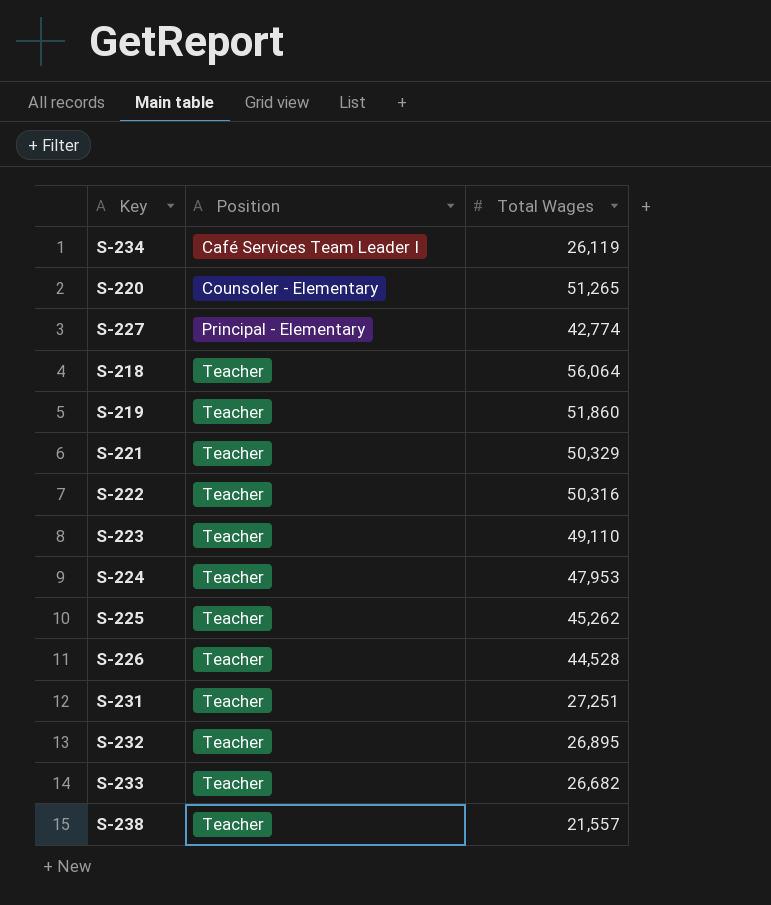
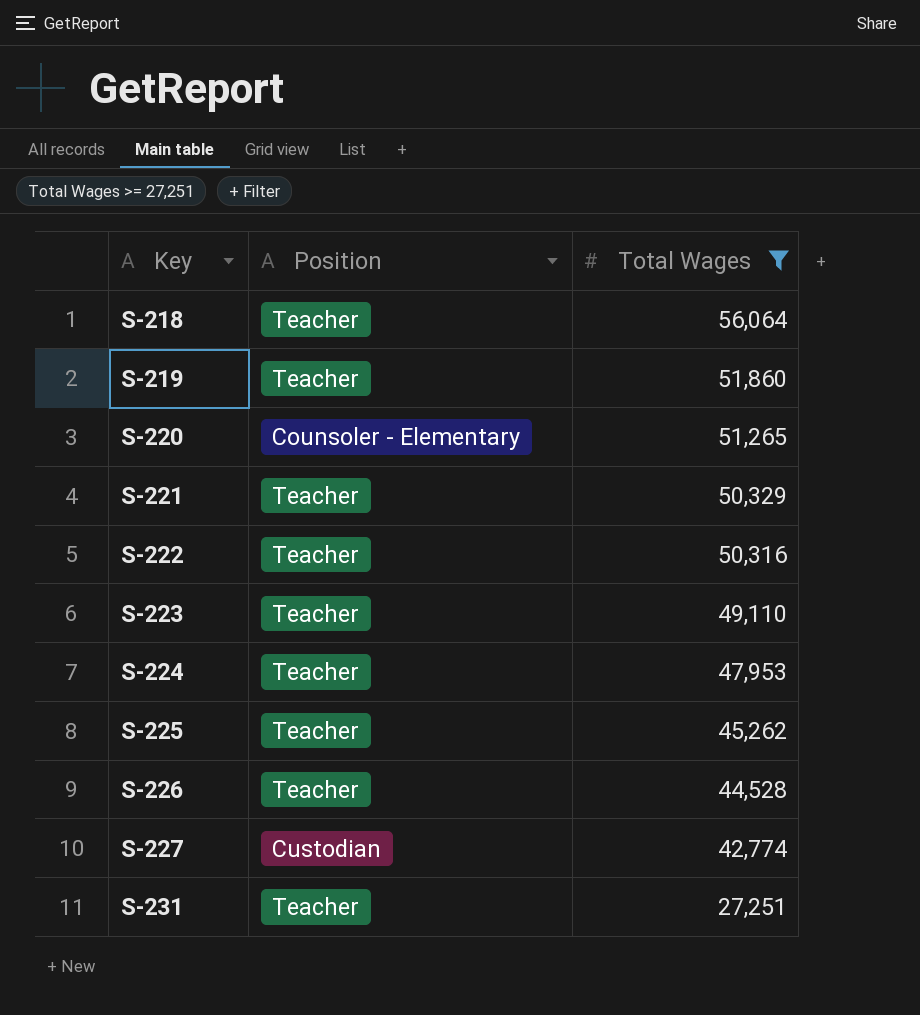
filter: none -> Total Wages >= 27,251
row order: Position ascending -> Key ascending
S-227 | Position: Principal - Elementary -> Custodian

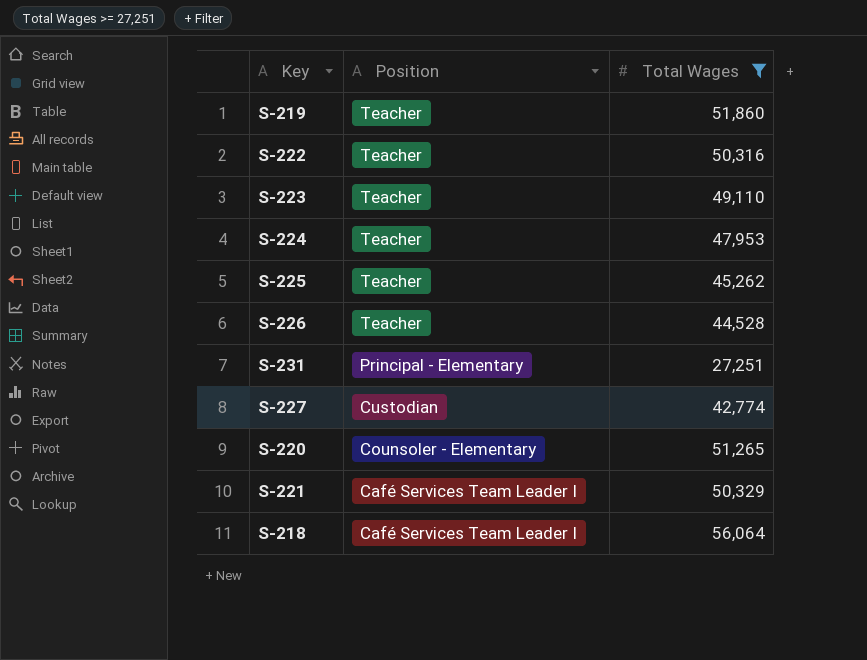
row order: Key ascending -> Position descending
S-231 | Position: Teacher -> Principal - Elementary
S-221 | Position: Teacher -> Café Services Team Leader I
S-218 | Position: Teacher -> Café Services Team Leader I

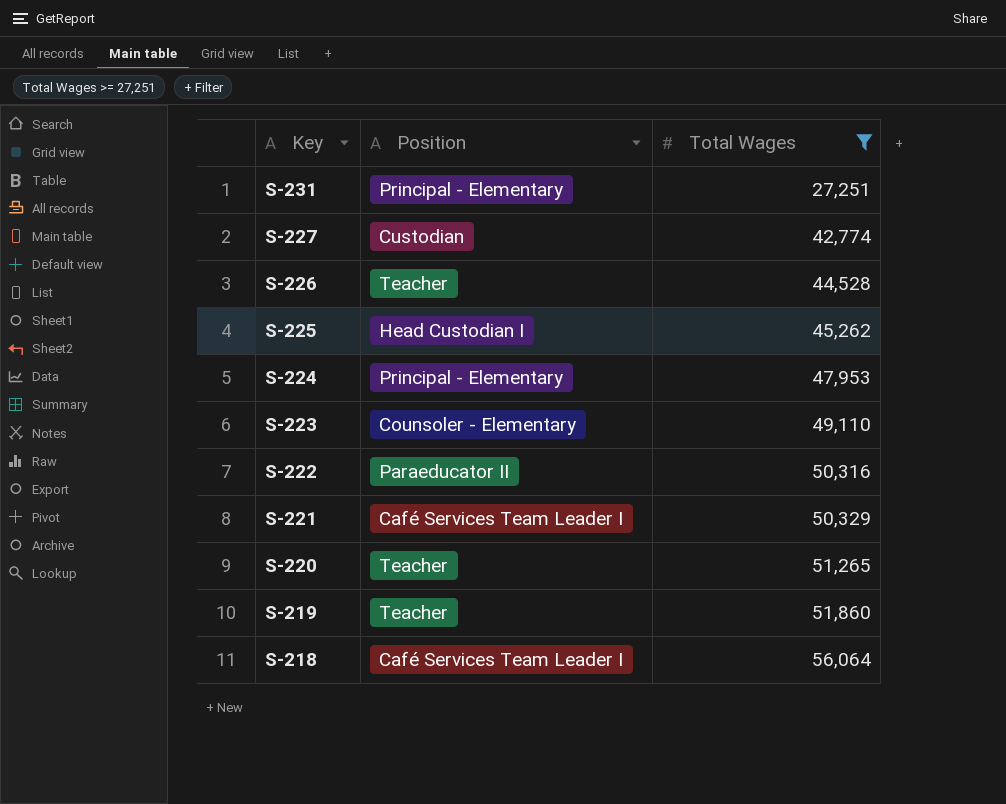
row order: Position descending -> Key descending
S-225 | Position: Teacher -> Head Custodian I
S-224 | Position: Teacher -> Principal - Elementary
S-223 | Position: Teacher -> Counsoler - Elementary
S-222 | Position: Teacher -> Paraeducator II
S-220 | Position: Counsoler - Elementary -> Teacher

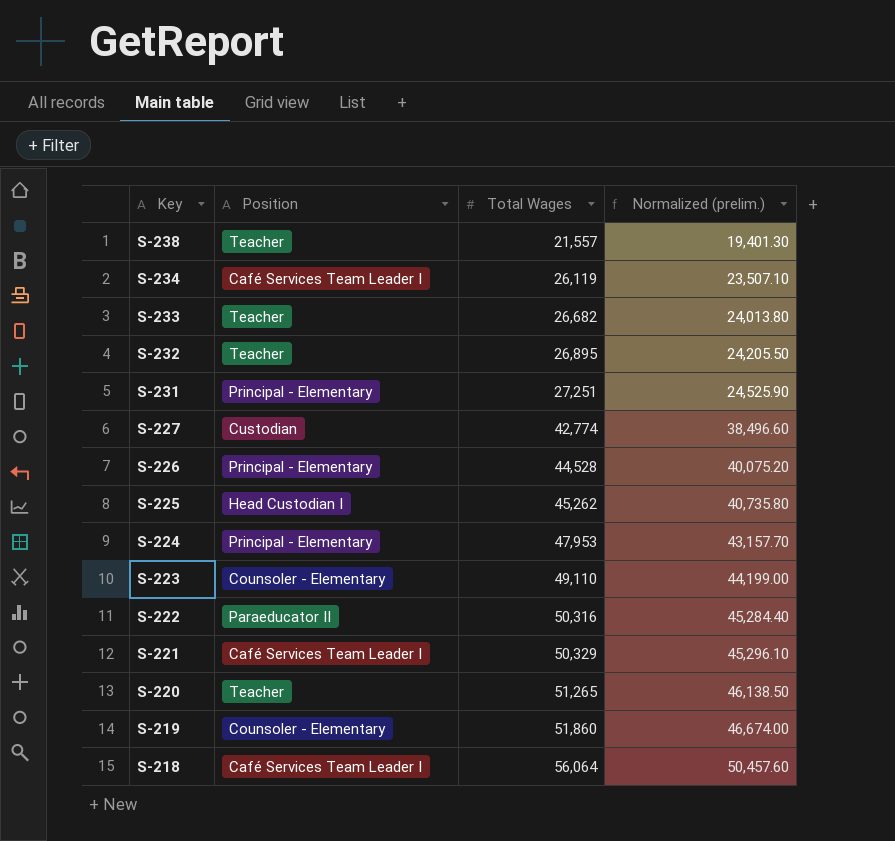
filter: Total Wages >= 27,251 -> none
column Normalized (prelim.) | formula: none -> [Total Wages] * 0.9
S-226 | Position: Teacher -> Principal - Elementary
S-219 | Position: Teacher -> Counsoler - Elementary

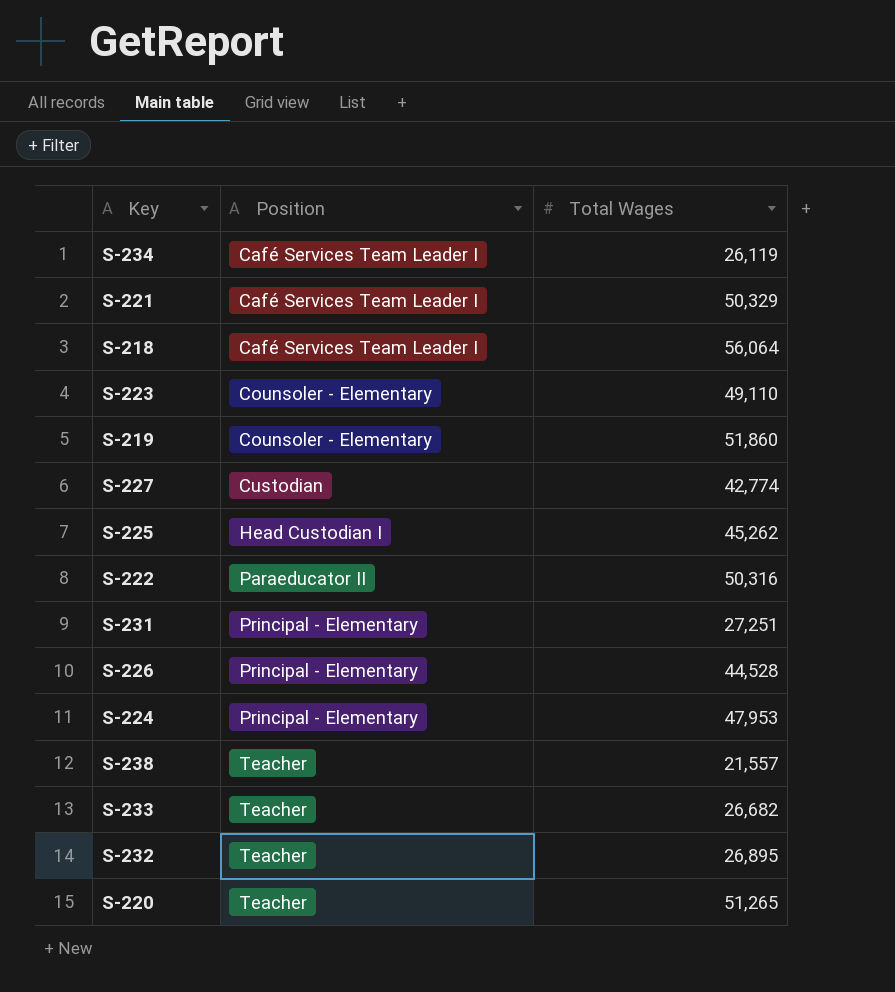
row order: Key descending -> Position ascending
column Normalized (prelim.) | formula: [Total Wages] * 0.9 -> none

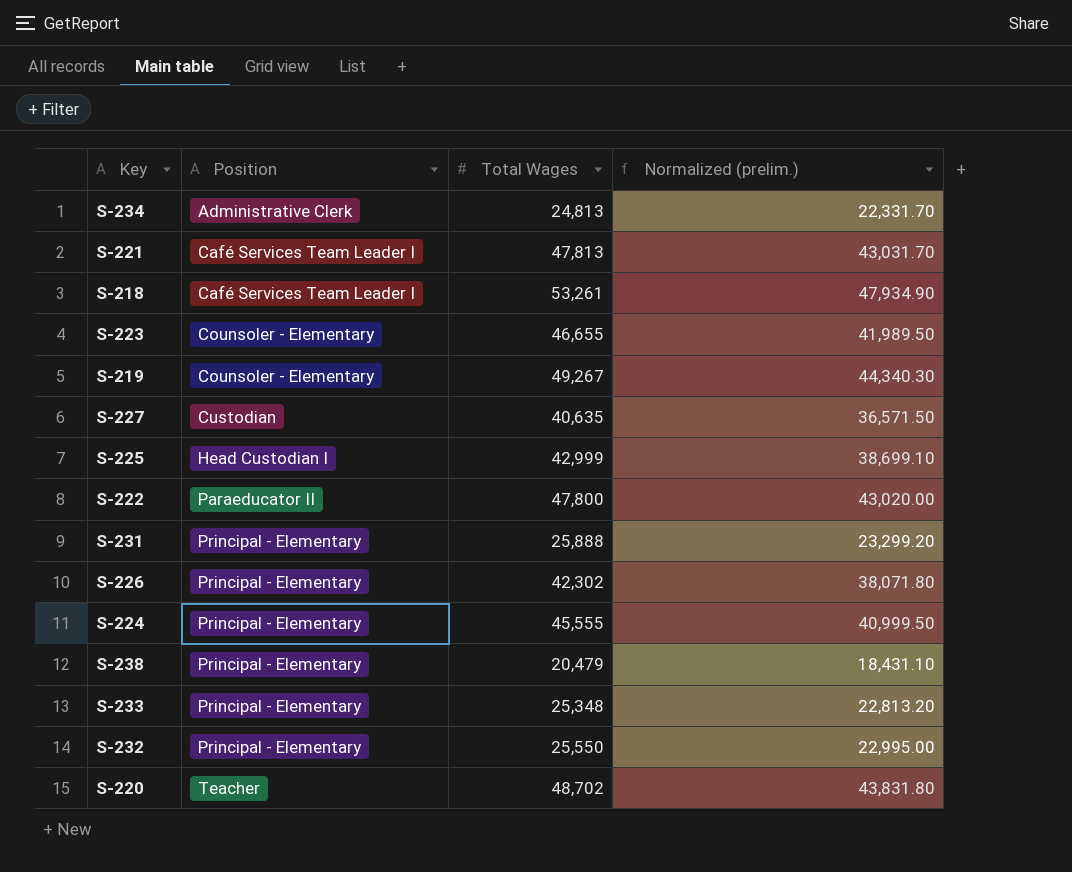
column Normalized (prelim.) | formula: none -> [Total Wages] * 0.9
S-234 | Position: Café Services Team Leader I -> Administrative Clerk
S-234 | Total Wages: 26,119 -> 24,813
S-221 | Total Wages: 50,329 -> 47,813
S-218 | Total Wages: 56,064 -> 53,261
S-223 | Total Wages: 49,110 -> 46,655
S-219 | Total Wages: 51,860 -> 49,267
S-227 | Total Wages: 42,774 -> 40,635
S-225 | Total Wages: 45,262 -> 42,999
S-222 | Total Wages: 50,316 -> 47,800
S-231 | Total Wages: 27,251 -> 25,888
S-226 | Total Wages: 44,528 -> 42,302
S-224 | Total Wages: 47,953 -> 45,555
S-238 | Position: Teacher -> Principal - Elementary
S-238 | Total Wages: 21,557 -> 20,479
S-233 | Position: Teacher -> Principal - Elementary
S-233 | Total Wages: 26,682 -> 25,348
S-232 | Position: Teacher -> Principal - Elementary
S-232 | Total Wages: 26,895 -> 25,550
S-220 | Total Wages: 51,265 -> 48,702

